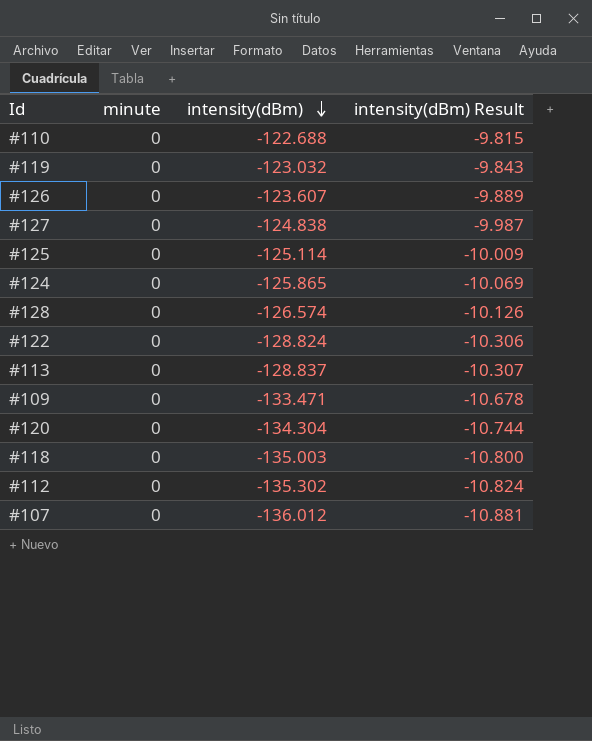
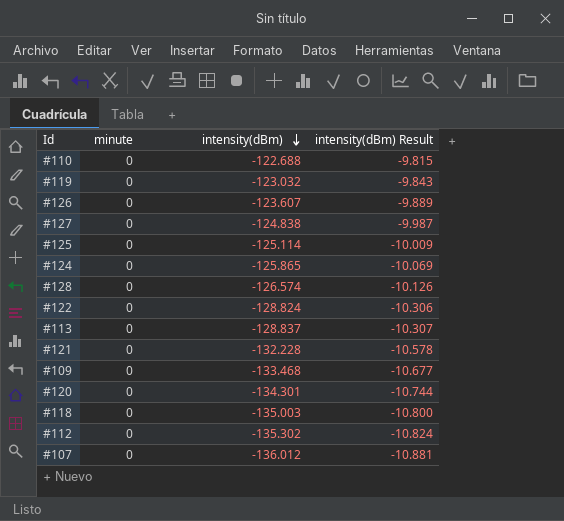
row #121: none -> 0 | -132.228 | -10.578
#109 | intensity(dBm): -133.471 -> -133.468
#109 | intensity(dBm) Result: -10.678 -> -10.677
#120 | intensity(dBm): -134.304 -> -134.301

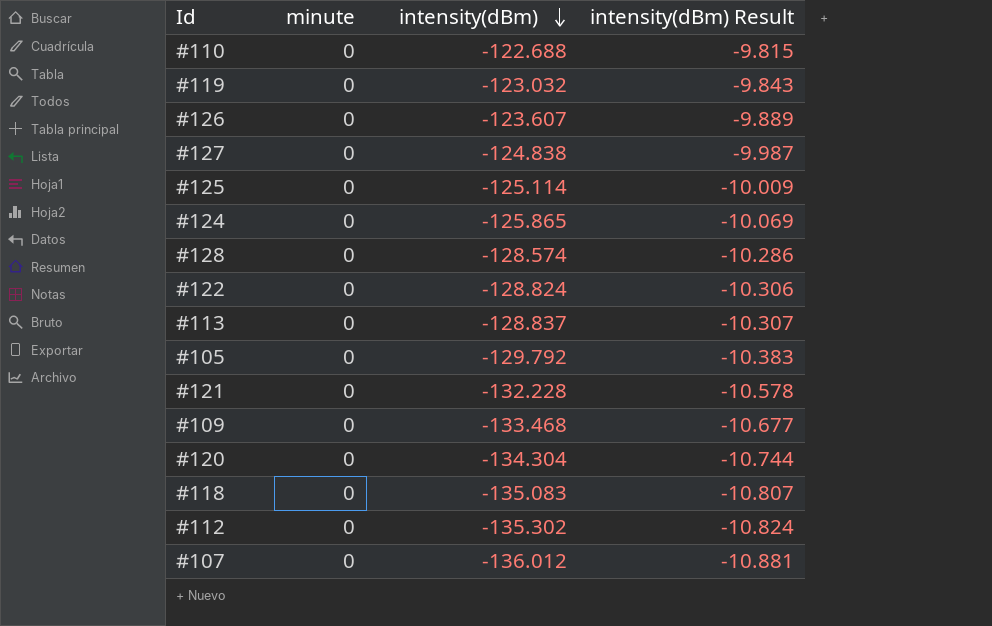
#128 | intensity(dBm): -126.574 -> -128.574
#128 | intensity(dBm) Result: -10.126 -> -10.286
row #105: none -> 0 | -129.792 | -10.383
#120 | intensity(dBm): -134.301 -> -134.304
#118 | intensity(dBm): -135.003 -> -135.083
#118 | intensity(dBm) Result: -10.800 -> -10.807

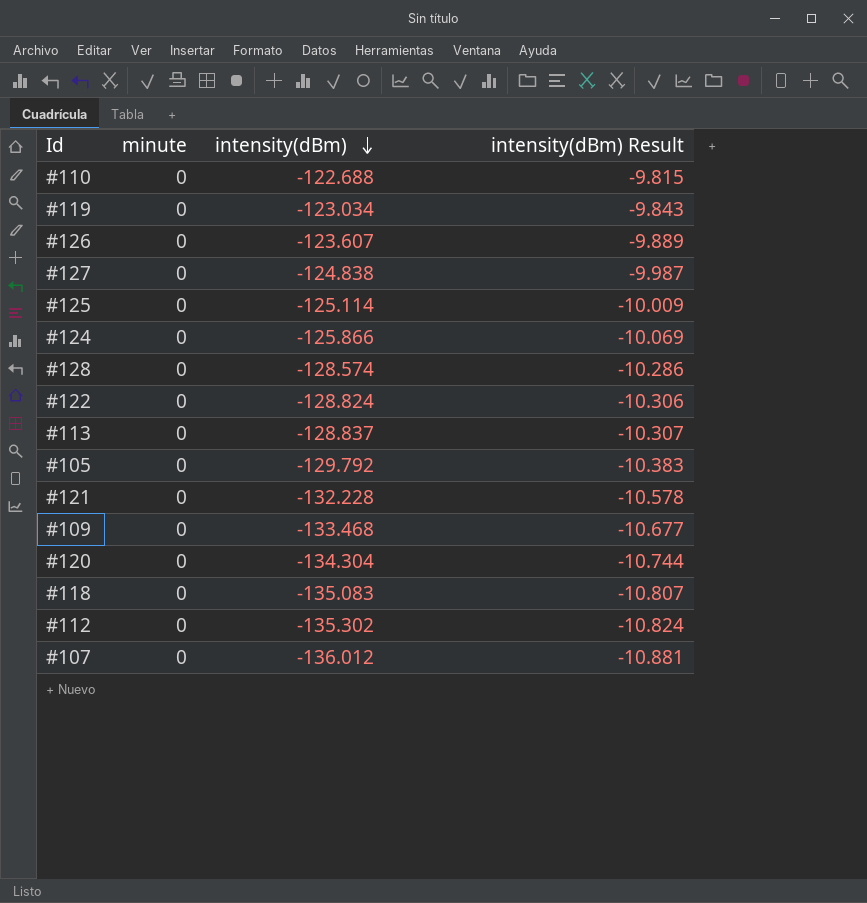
#119 | intensity(dBm): -123.032 -> -123.034
#124 | intensity(dBm): -125.865 -> -125.866

